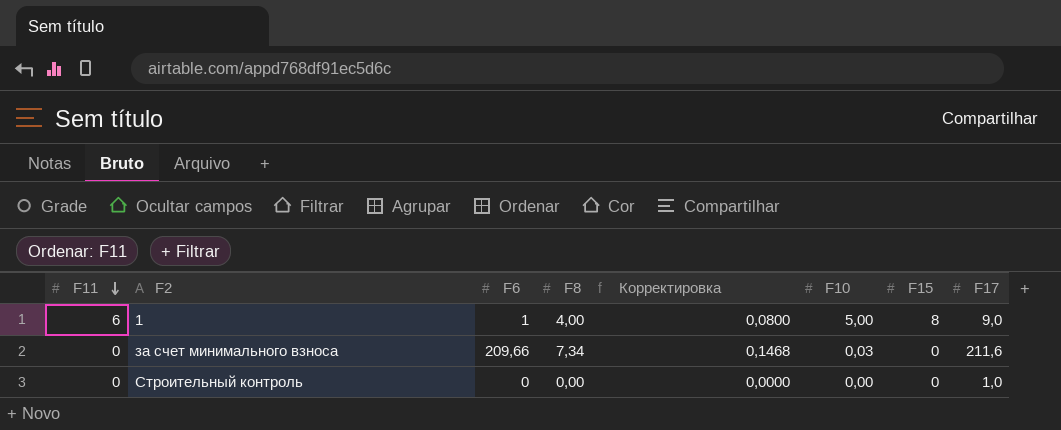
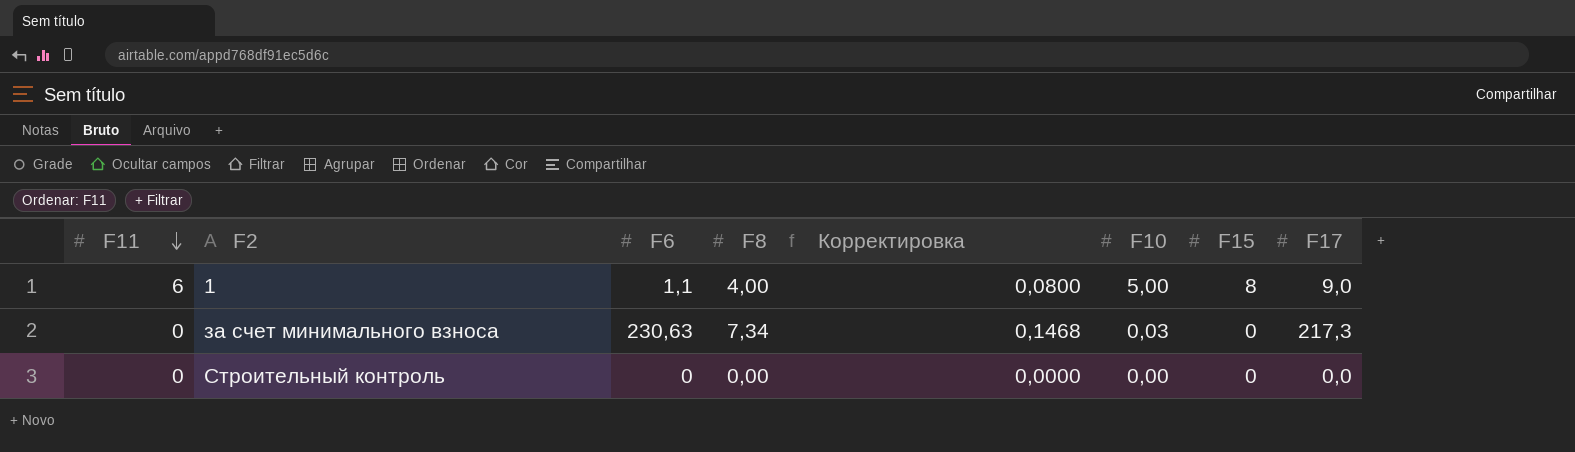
1 | F6: 1 -> 1,1
за счет минимального взноса | F6: 209,66 -> 230,63
за счет минимального взноса | F17: 211,6 -> 217,3
Строительный контроль | F17: 1,0 -> 0,0

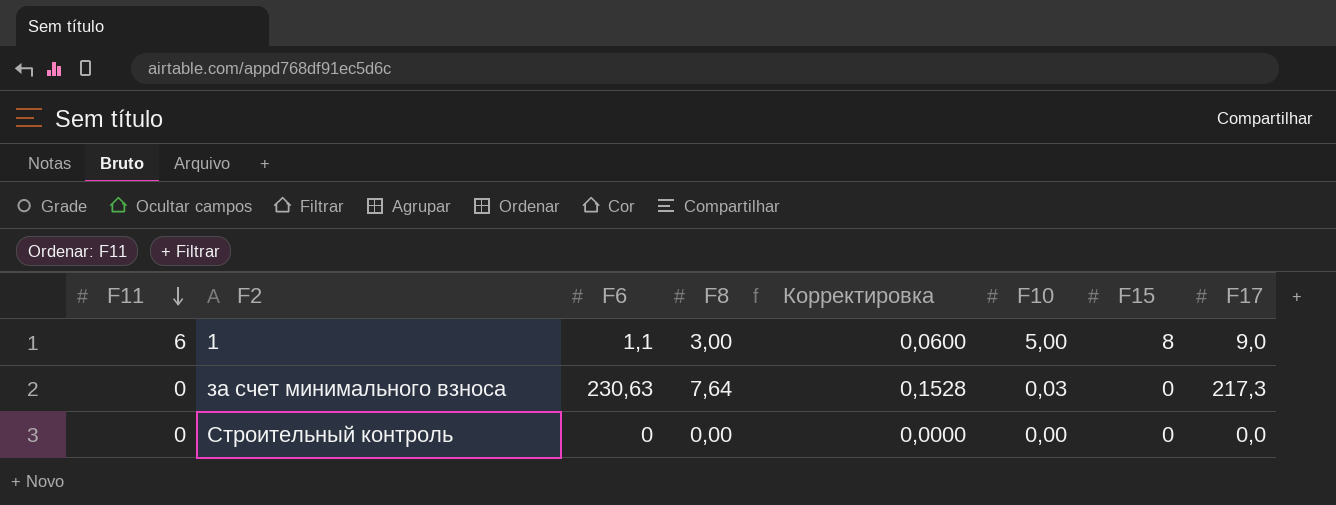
1 | F8: 4,00 -> 3,00
1 | Корректировка: 0,0800 -> 0,0600
за счет минимального взноса | F8: 7,34 -> 7,64
за счет минимального взноса | Корректировка: 0,1468 -> 0,1528

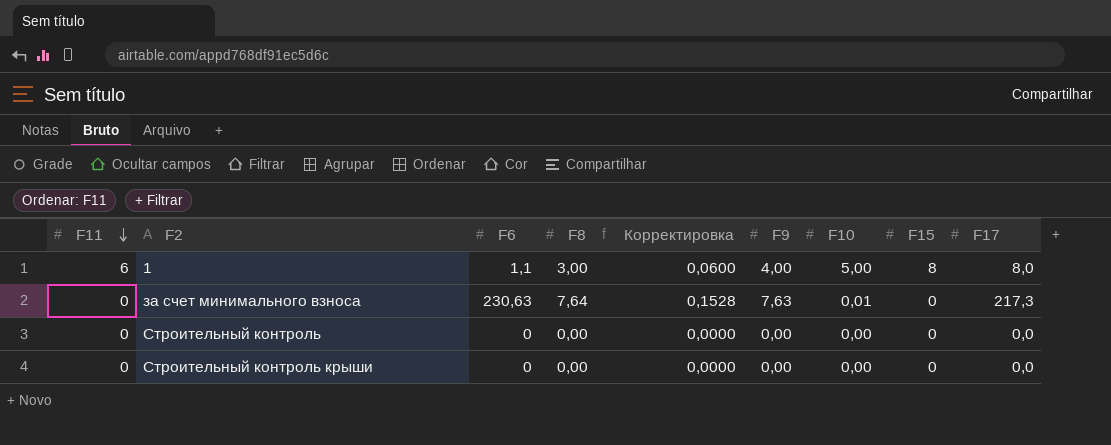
column F9 | position: none -> 6
1 | F17: 9,0 -> 8,0
за счет минимального взноса | F10: 0,03 -> 0,01
row Строительный контроль крыши: none -> 0 | 0 | 0,00 | 0,0000 | 0,00 | 0,00 | 0 | 0,0

